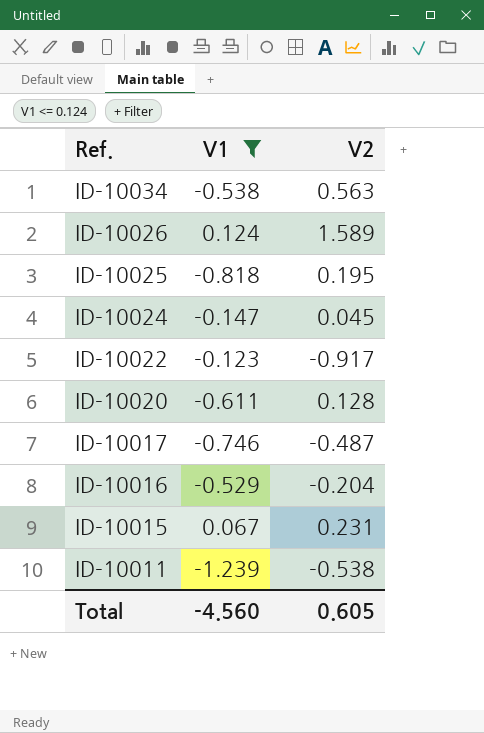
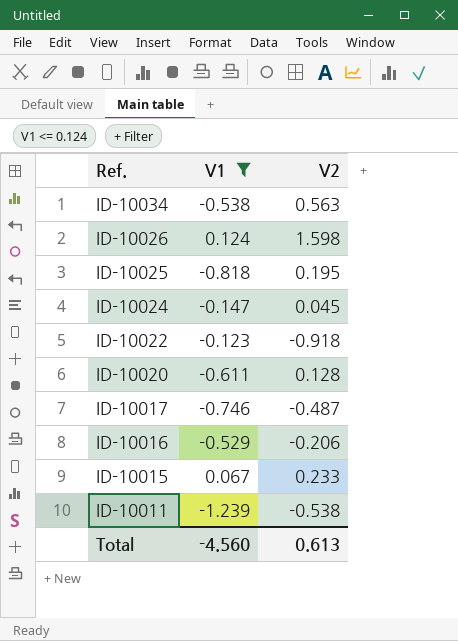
ID-10026 | V2: 1.589 -> 1.598
ID-10022 | V2: -0.917 -> -0.918
ID-10016 | V2: -0.204 -> -0.206
ID-10015 | V2: 0.231 -> 0.233
Total | V2: 0.605 -> 0.613

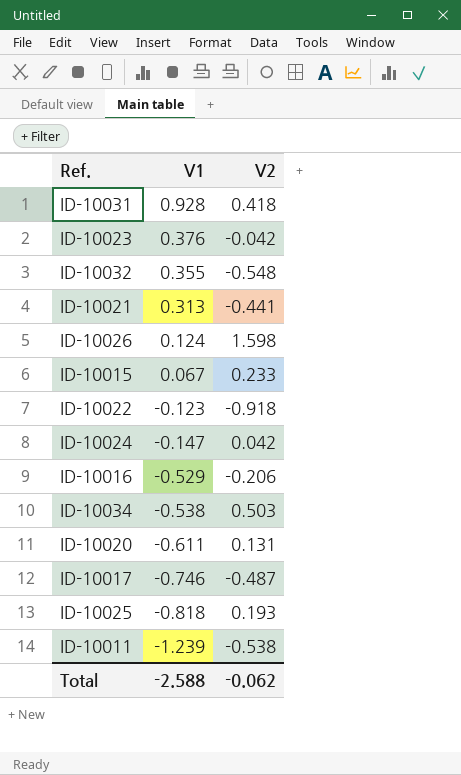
filter: V1 <= 0.124 -> none
row order: Ref. descending -> V1 descending
ID-10024 | V2: 0.045 -> 0.042
ID-10034 | V2: 0.563 -> 0.503
ID-10020 | V2: 0.128 -> 0.131
ID-10025 | V2: 0.195 -> 0.193
Total | V1: -4.560 -> -2.588
Total | V2: 0.613 -> -0.062

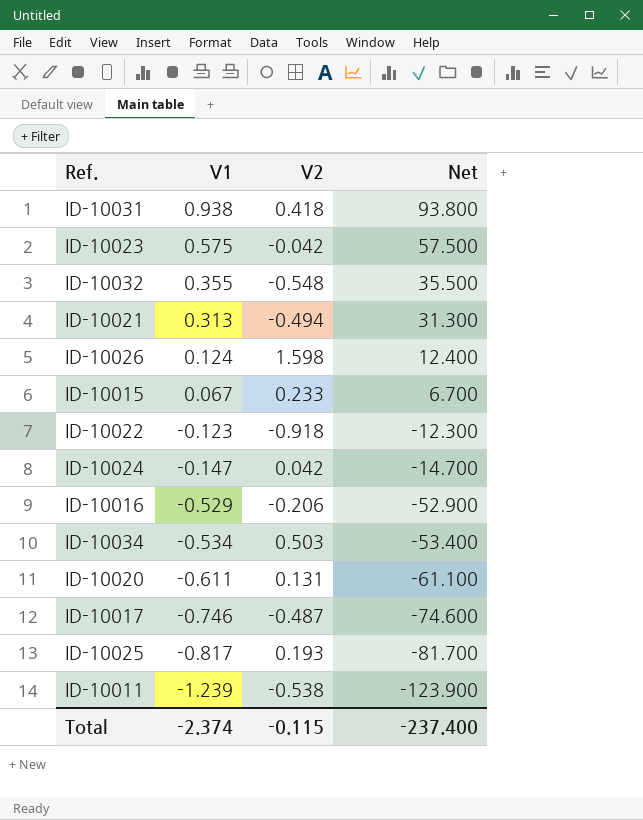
column Net | formula: none -> [V1] * 100
ID-10031 | V1: 0.928 -> 0.938
ID-10023 | V1: 0.376 -> 0.575
ID-10021 | V2: -0.441 -> -0.494
ID-10034 | V1: -0.538 -> -0.534
ID-10025 | V1: -0.818 -> -0.817
Total | V1: -2.588 -> -2.374
Total | V2: -0.062 -> -0.115

